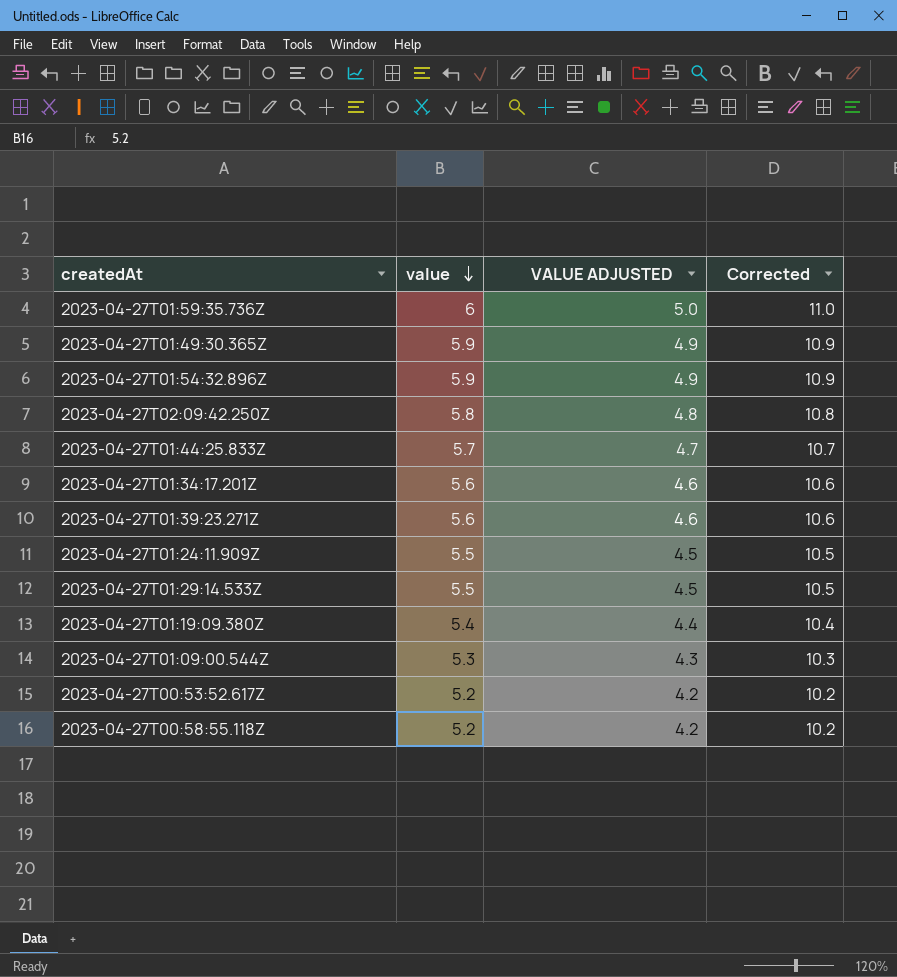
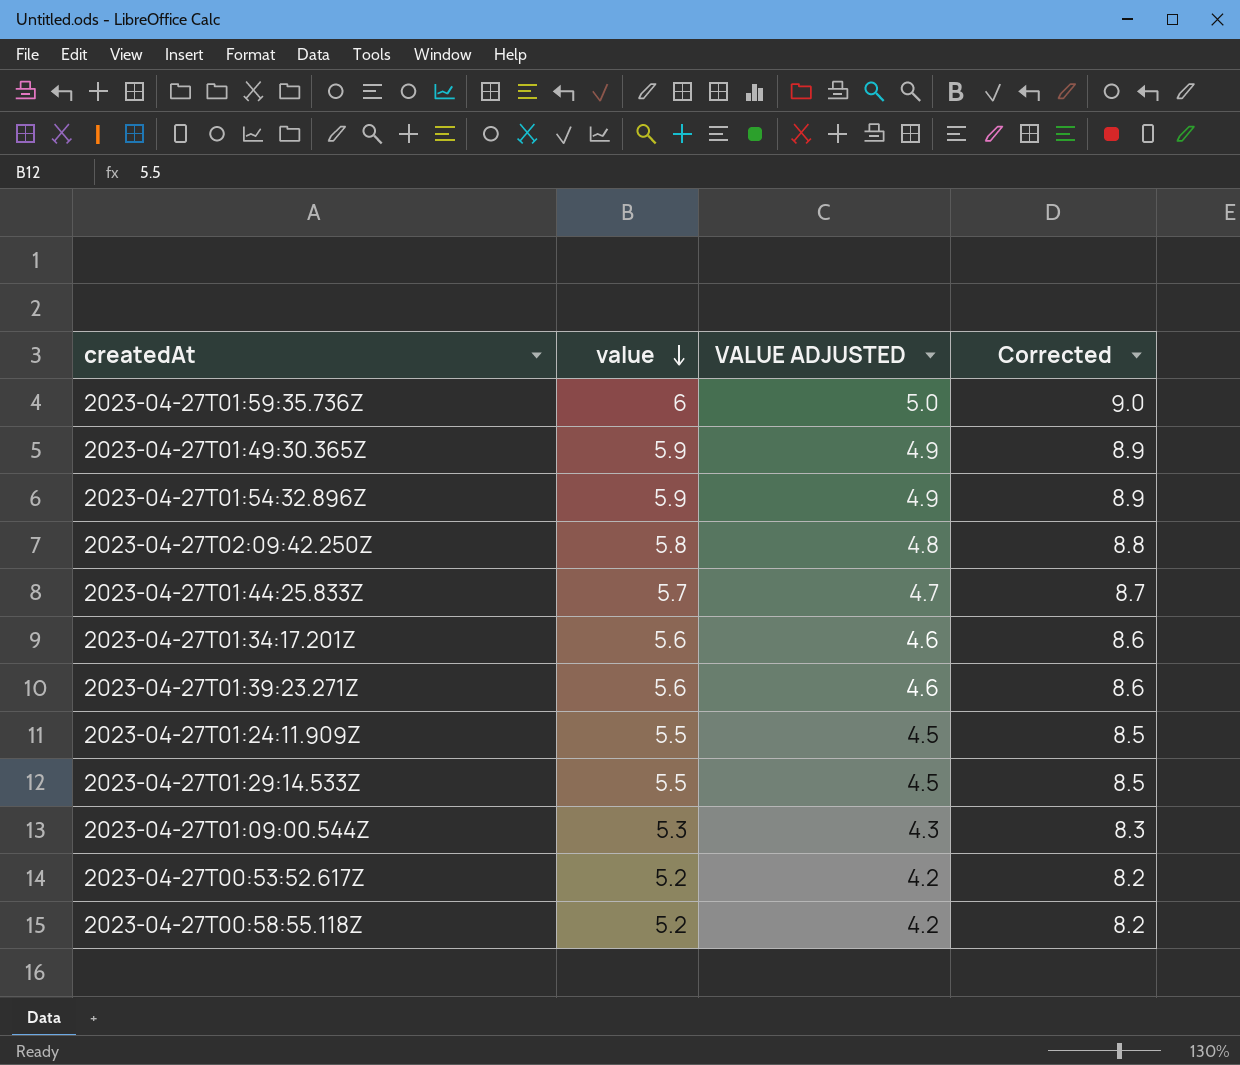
column Corrected | formula: [value] + 5 -> [value] + 3
row 2023-04-27T01:19:09.380Z: 5.4 | 4.4 | 10.4 -> none

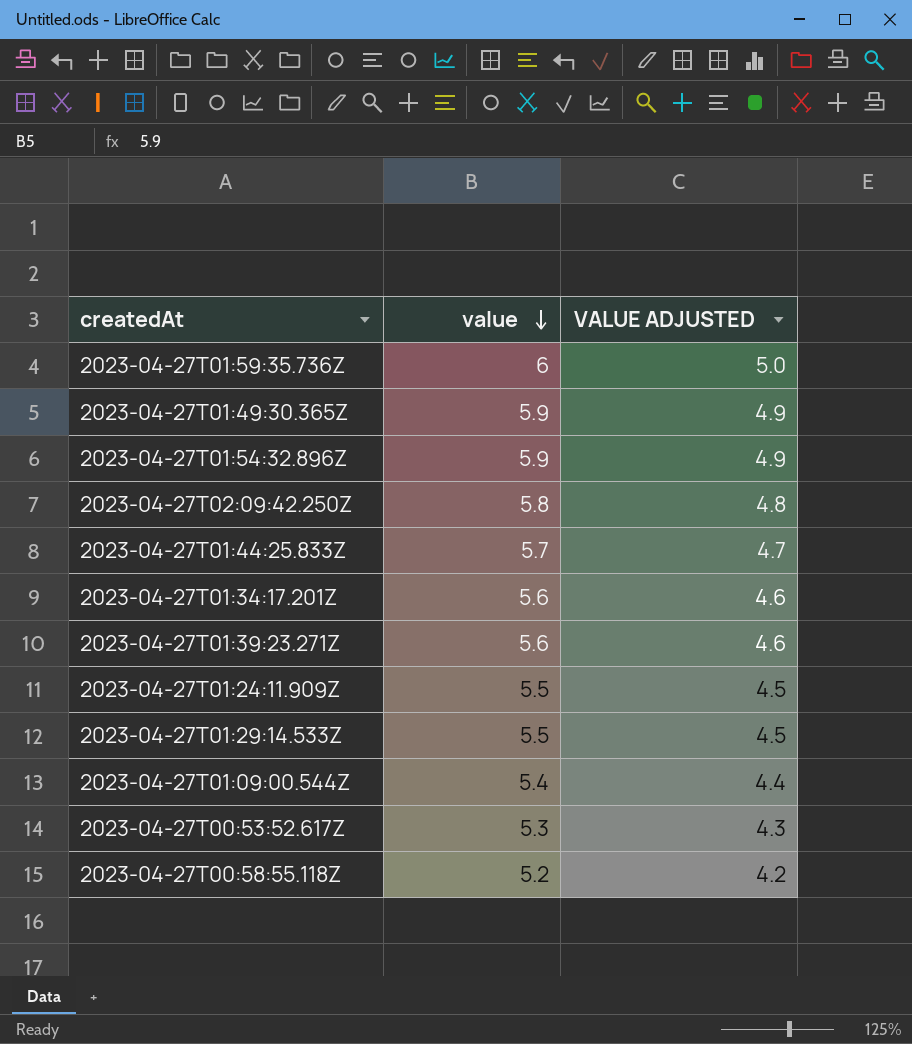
column Corrected | formula: [value] + 3 -> none
2023-04-27T01:09:00.544Z | value: 5.3 -> 5.4
2023-04-27T01:09:00.544Z | VALUE ADJUSTED: 4.3 -> 4.4
2023-04-27T00:53:52.617Z | value: 5.2 -> 5.3
2023-04-27T00:53:52.617Z | VALUE ADJUSTED: 4.2 -> 4.3

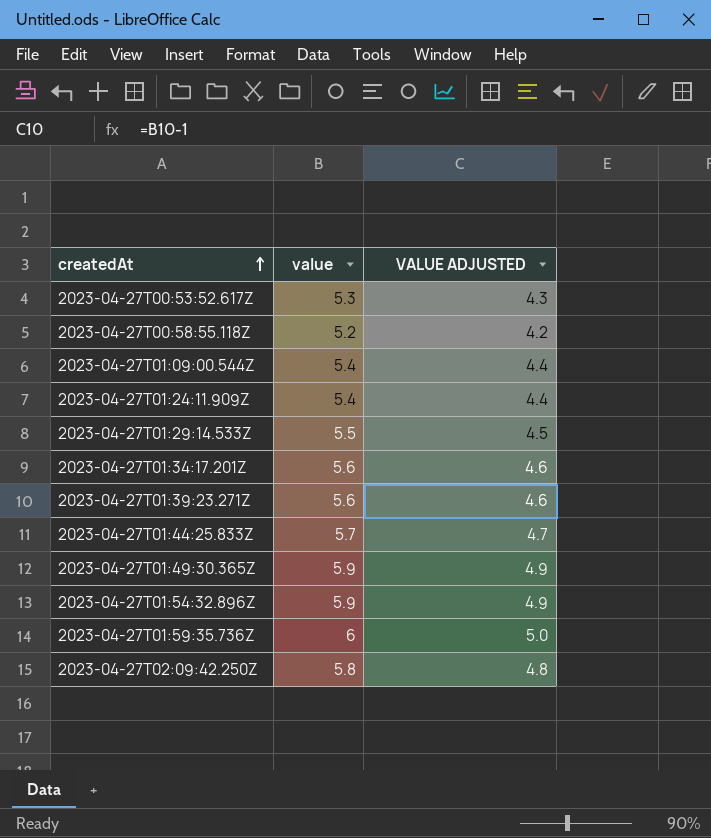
row order: value descending -> createdAt ascending
2023-04-27T01:24:11.909Z | value: 5.5 -> 5.4
2023-04-27T01:24:11.909Z | VALUE ADJUSTED: 4.5 -> 4.4

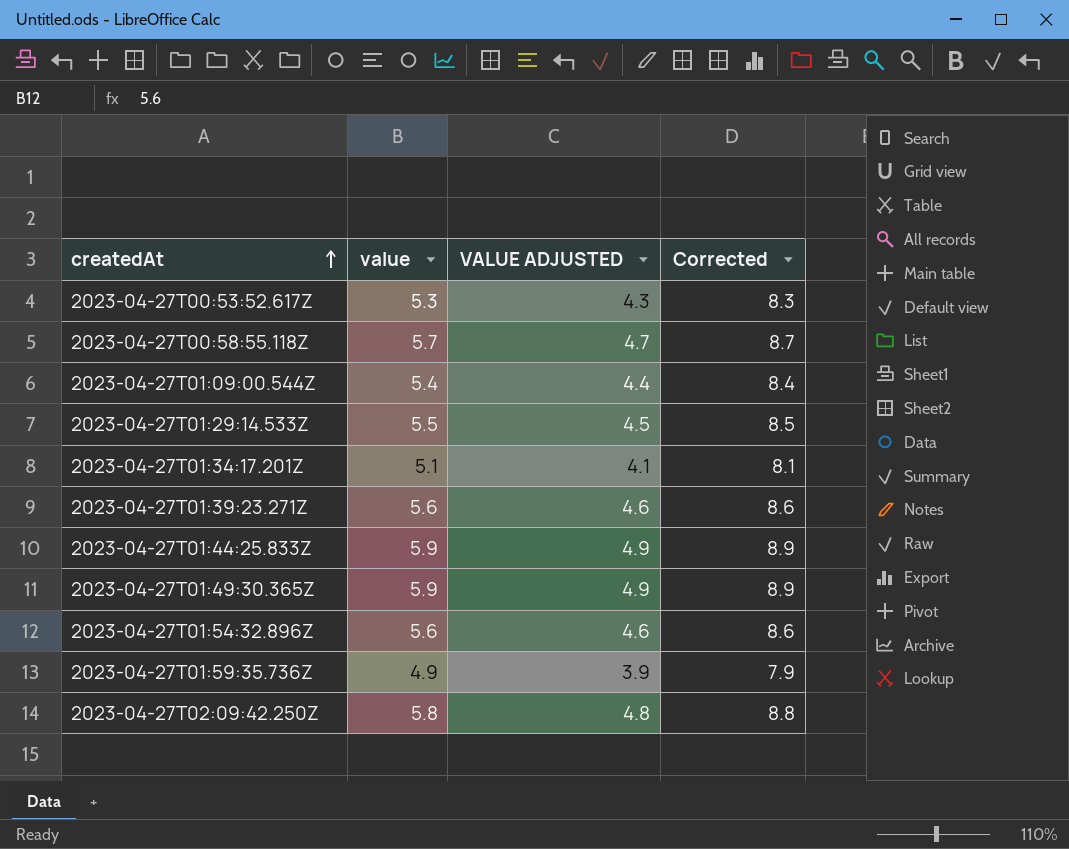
column Corrected | formula: none -> [value] + 3
row 2023-04-27T01:24:11.909Z: 5.4 | 4.4 -> none
2023-04-27T00:58:55.118Z | value: 5.2 -> 5.7
2023-04-27T00:58:55.118Z | VALUE ADJUSTED: 4.2 -> 4.7
2023-04-27T01:34:17.201Z | value: 5.6 -> 5.1
2023-04-27T01:34:17.201Z | VALUE ADJUSTED: 4.6 -> 4.1
2023-04-27T01:44:25.833Z | value: 5.7 -> 5.9
2023-04-27T01:44:25.833Z | VALUE ADJUSTED: 4.7 -> 4.9
2023-04-27T01:54:32.896Z | value: 5.9 -> 5.6
2023-04-27T01:54:32.896Z | VALUE ADJUSTED: 4.9 -> 4.6
2023-04-27T01:59:35.736Z | value: 6 -> 4.9
2023-04-27T01:59:35.736Z | VALUE ADJUSTED: 5.0 -> 3.9

